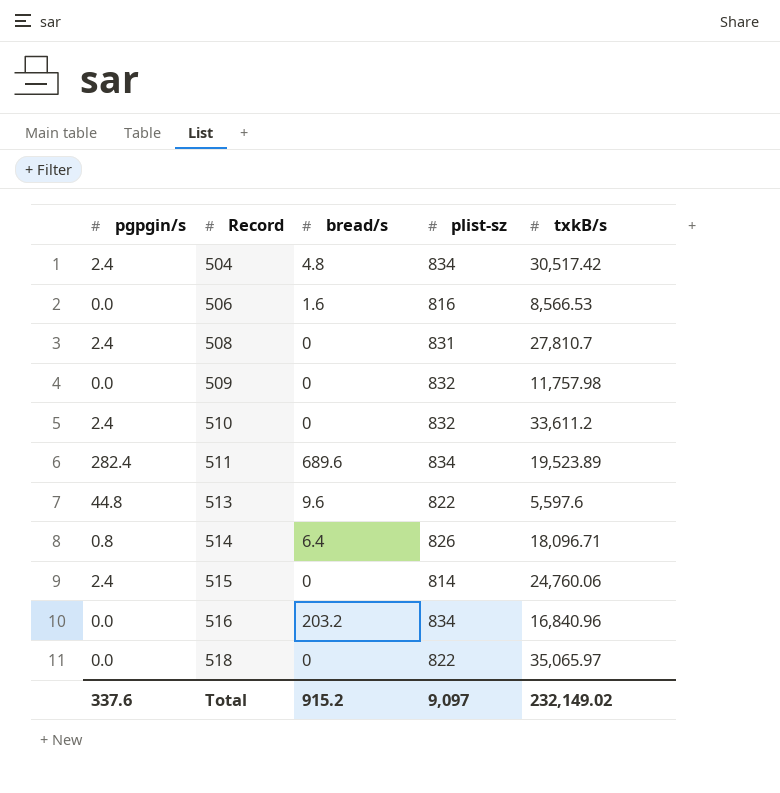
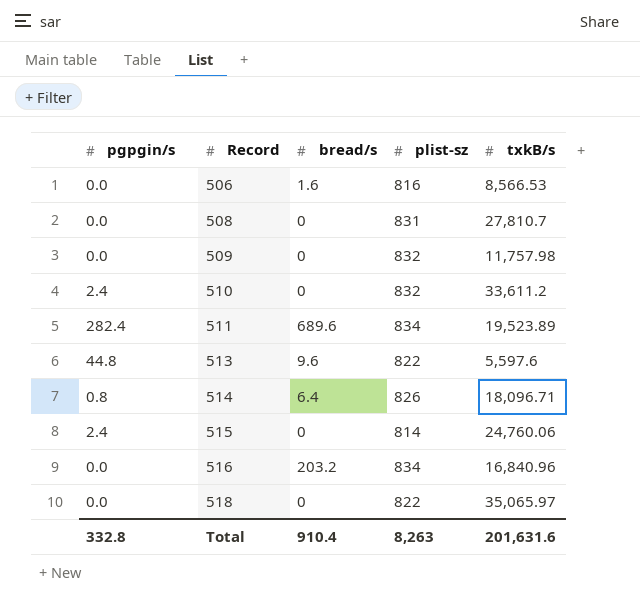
row 504: 2.4 | 4.8 | 834 | 30,517.42 -> none
508 | pgpgin/s: 2.4 -> 0.0
Total | pgpgin/s: 337.6 -> 332.8
Total | bread/s: 915.2 -> 910.4
Total | plist-sz: 9,097 -> 8,263
Total | txkB/s: 232,149.02 -> 201,631.6

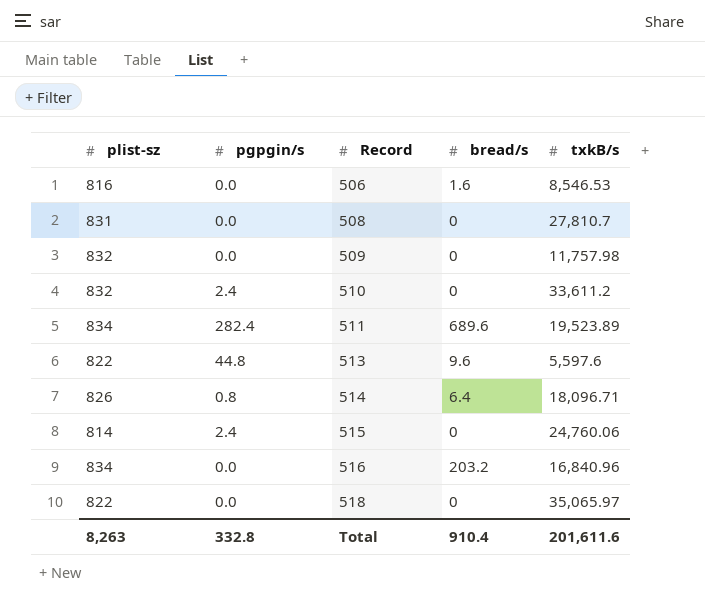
column plist-sz | position: 4 -> 1
506 | txkB/s: 8,566.53 -> 8,546.53
Total | txkB/s: 201,631.6 -> 201,611.6

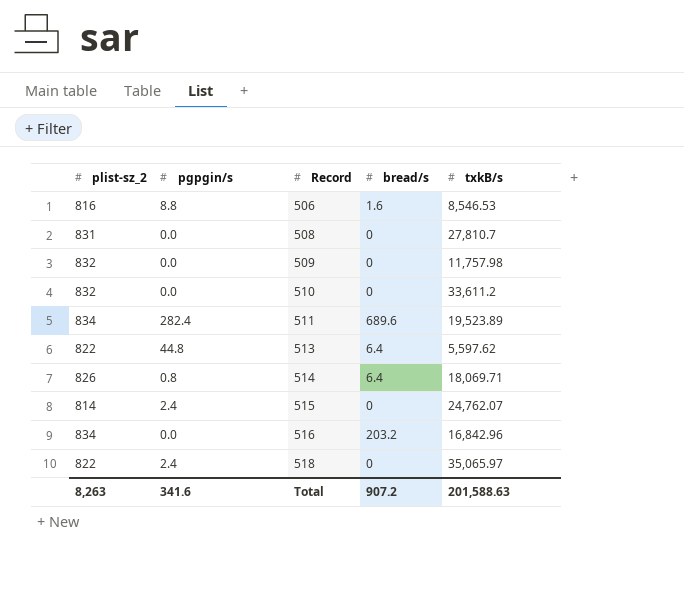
column name: plist-sz -> plist-sz_2
506 | pgpgin/s: 0.0 -> 8.8
510 | pgpgin/s: 2.4 -> 0.0
513 | bread/s: 9.6 -> 6.4
513 | txkB/s: 5,597.6 -> 5,597.62
514 | txkB/s: 18,096.71 -> 18,069.71
515 | txkB/s: 24,760.06 -> 24,762.07
516 | txkB/s: 16,840.96 -> 16,842.96
518 | pgpgin/s: 0.0 -> 2.4
Total | pgpgin/s: 332.8 -> 341.6
Total | bread/s: 910.4 -> 907.2
Total | txkB/s: 201,611.6 -> 201,588.63

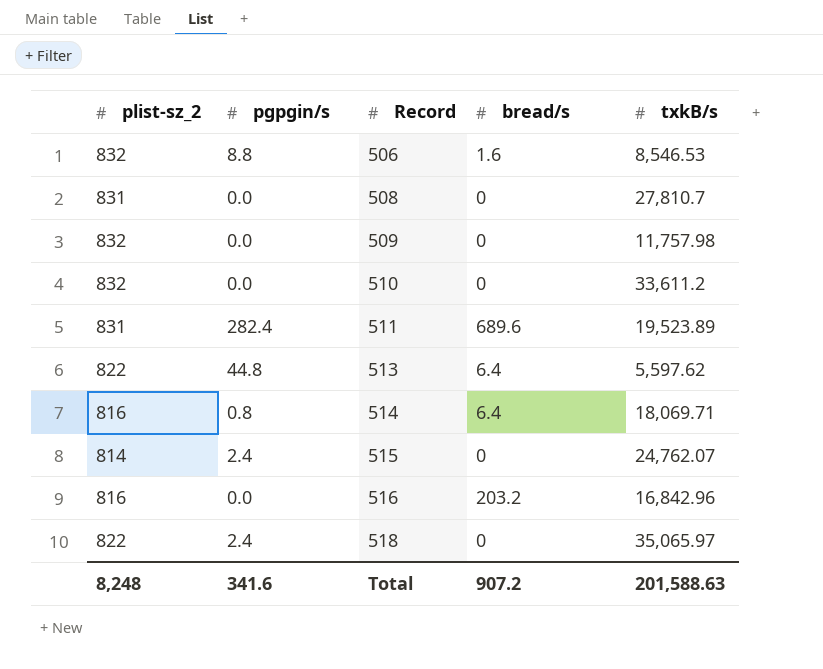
506 | plist-sz_2: 816 -> 832
511 | plist-sz_2: 834 -> 831
514 | plist-sz_2: 826 -> 816
516 | plist-sz_2: 834 -> 816
Total | plist-sz_2: 8,263 -> 8,248

